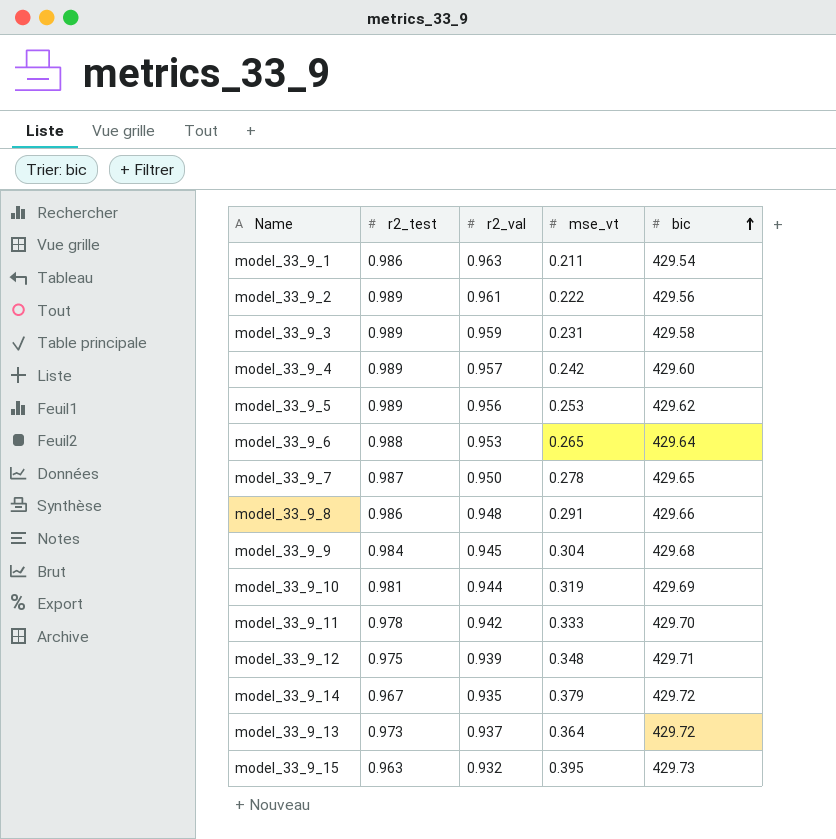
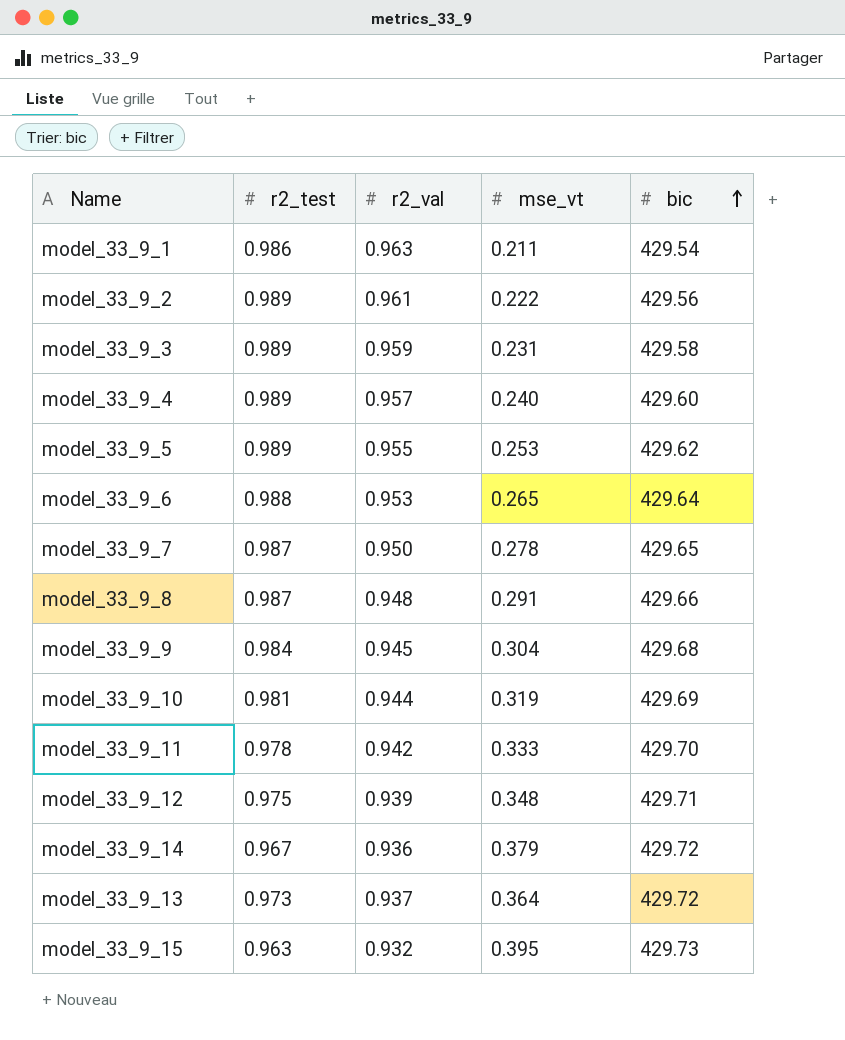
model_33_9_4 | mse_vt: 0.242 -> 0.240
model_33_9_5 | r2_val: 0.956 -> 0.955
model_33_9_8 | r2_test: 0.986 -> 0.987
model_33_9_14 | r2_val: 0.935 -> 0.936

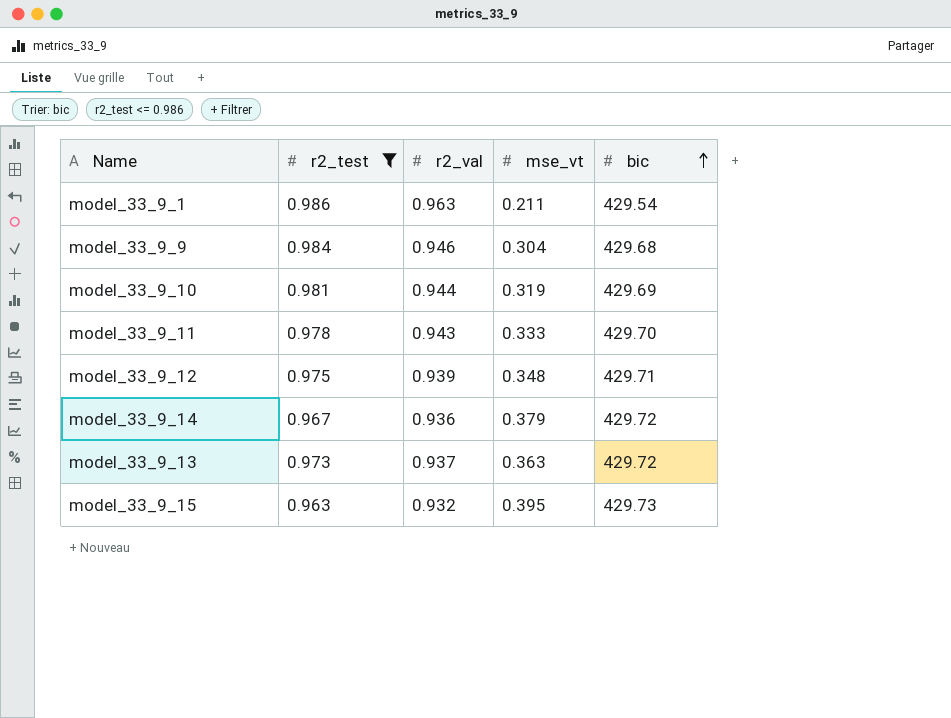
filter: none -> r2_test <= 0.986
model_33_9_9 | r2_val: 0.945 -> 0.946
model_33_9_11 | r2_val: 0.942 -> 0.943
model_33_9_13 | mse_vt: 0.364 -> 0.363

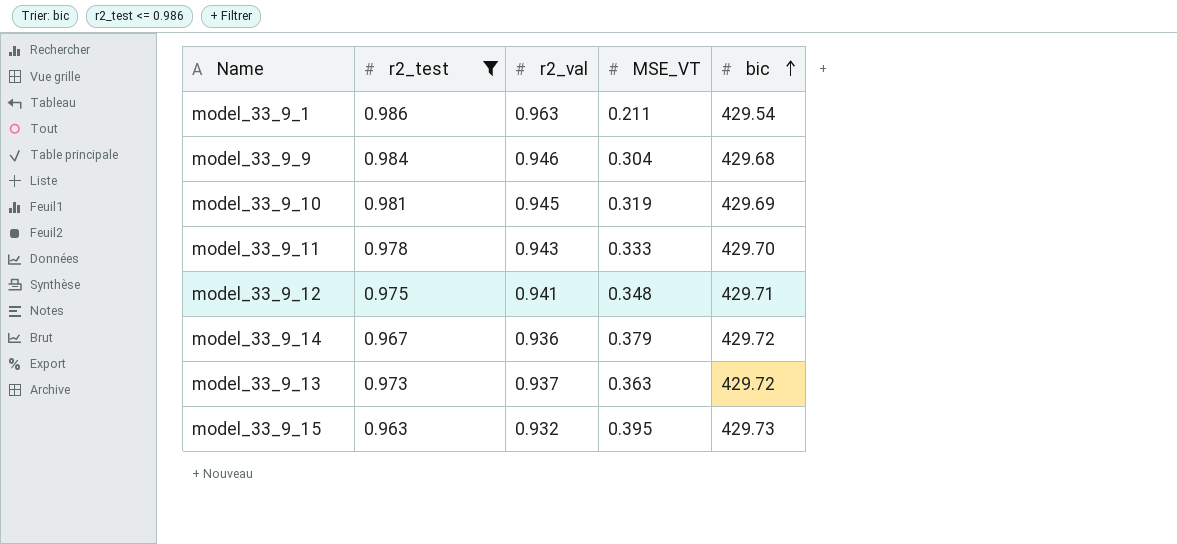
column name: mse_vt -> MSE_VT
model_33_9_10 | r2_val: 0.944 -> 0.945
model_33_9_12 | r2_val: 0.939 -> 0.941

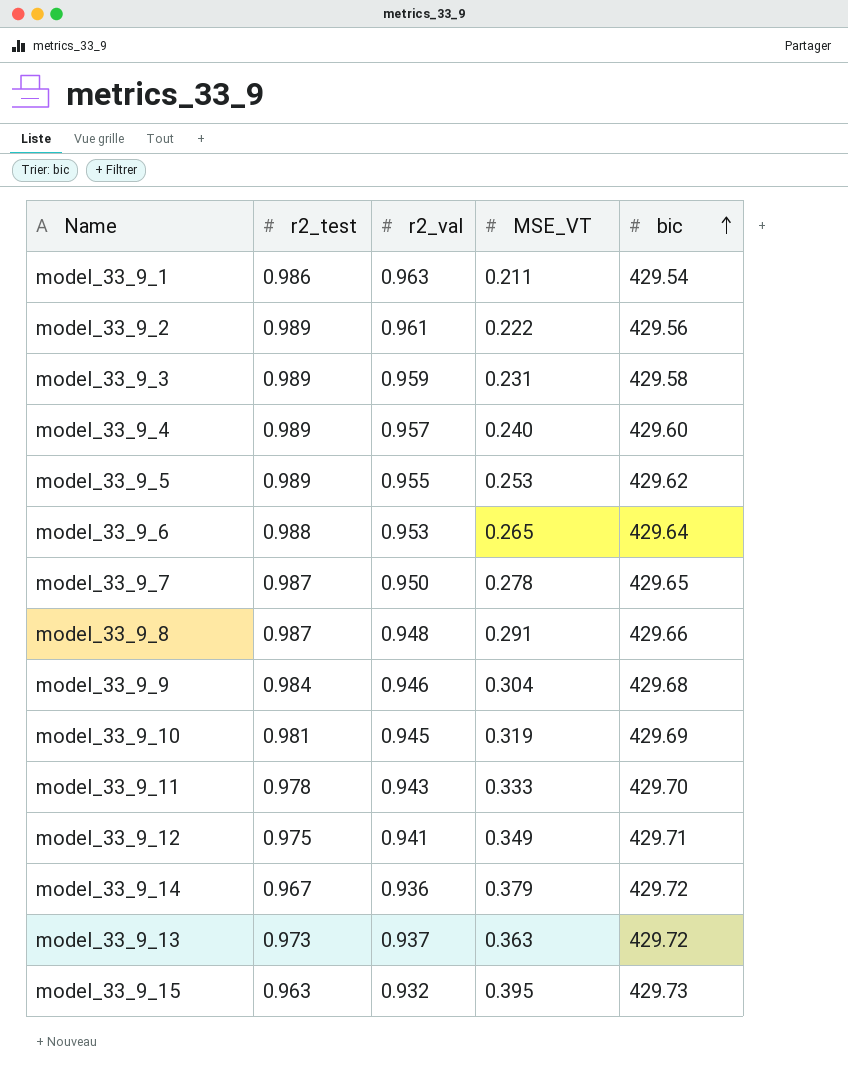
filter: r2_test <= 0.986 -> none
model_33_9_12 | MSE_VT: 0.348 -> 0.349

